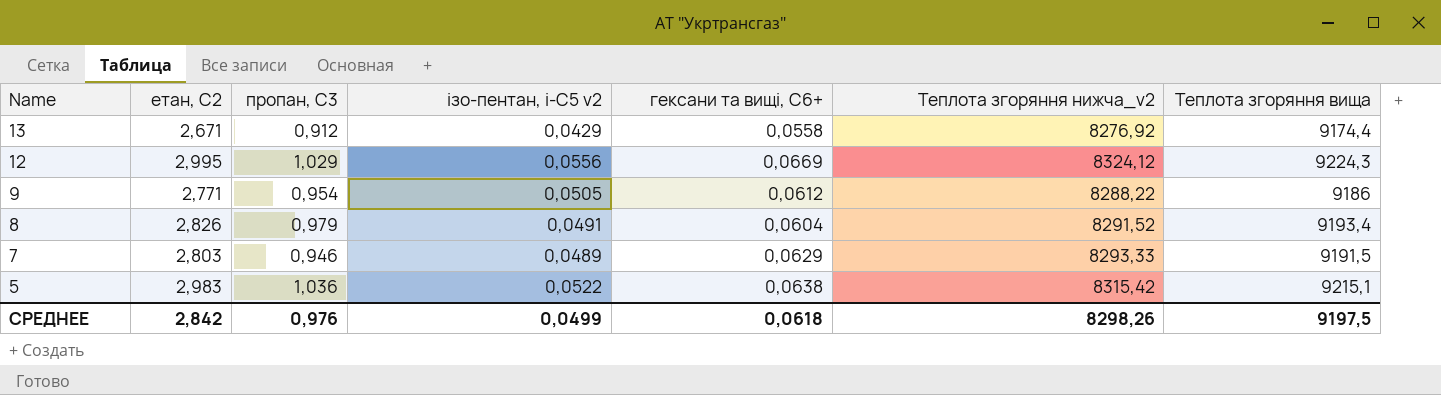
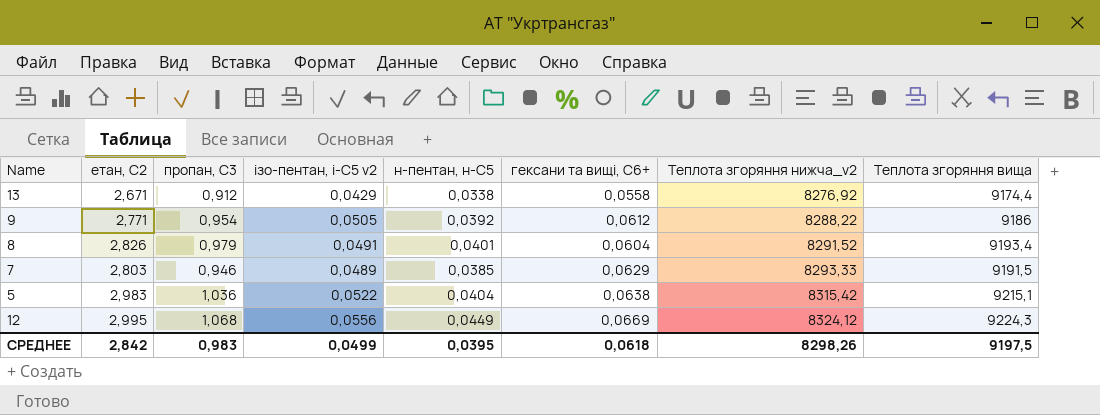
row order: Name descending -> Теплота згоряння нижча_v2 ascending
column н-пентан, н-С5 | position: none -> 5
12 | пропан, С3: 1,029 -> 1,068
СРЕДНЕЕ | пропан, С3: 0,976 -> 0,983

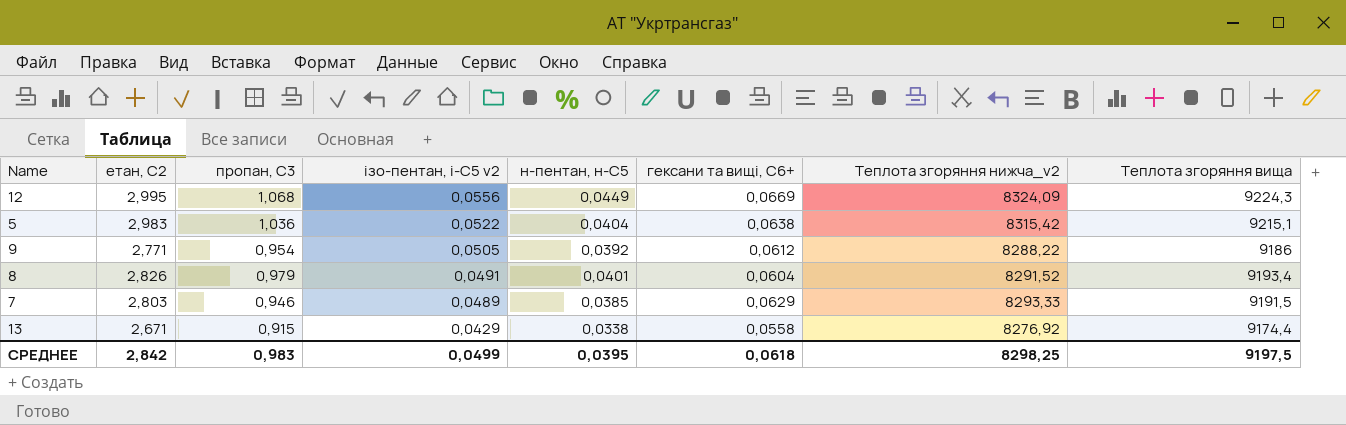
row order: Теплота згоряння нижча_v2 ascending -> ізо-пентан, і-С5 v2 descending
12 | Теплота згоряння нижча_v2: 8324,12 -> 8324,09
13 | пропан, С3: 0,912 -> 0,915
СРЕДНЕЕ | Теплота згоряння нижча_v2: 8298,26 -> 8298,25

